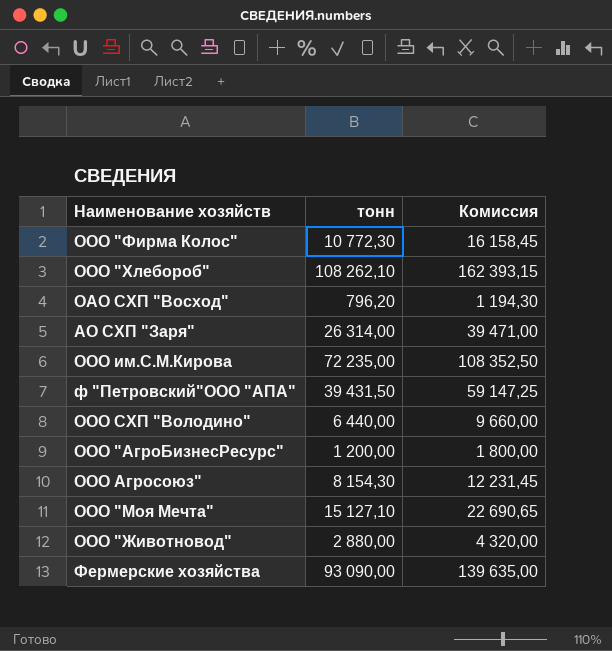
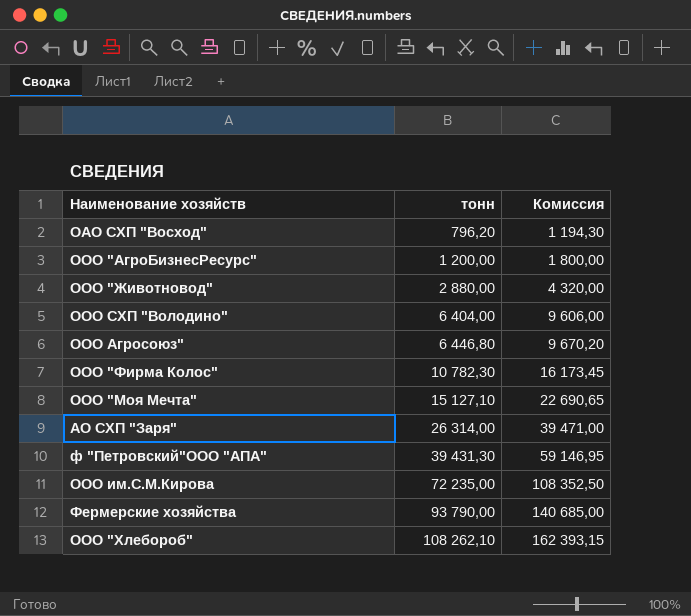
row order: none -> тонн ascending
ООО СХП "Володино" | тонн: 6 440,00 -> 6 404,00
ООО СХП "Володино" | Комиссия: 9 660,00 -> 9 606,00
ООО Агросоюз" | тонн: 8 154,30 -> 6 446,80
ООО Агросоюз" | Комиссия: 12 231,45 -> 9 670,20
ООО "Фирма Колос" | тонн: 10 772,30 -> 10 782,30
ООО "Фирма Колос" | Комиссия: 16 158,45 -> 16 173,45
ф "Петровский"ООО "АПА" | тонн: 39 431,50 -> 39 431,30
ф "Петровский"ООО "АПА" | Комиссия: 59 147,25 -> 59 146,95
Фермерские хозяйства | тонн: 93 090,00 -> 93 790,00
Фермерские хозяйства | Комиссия: 139 635,00 -> 140 685,00

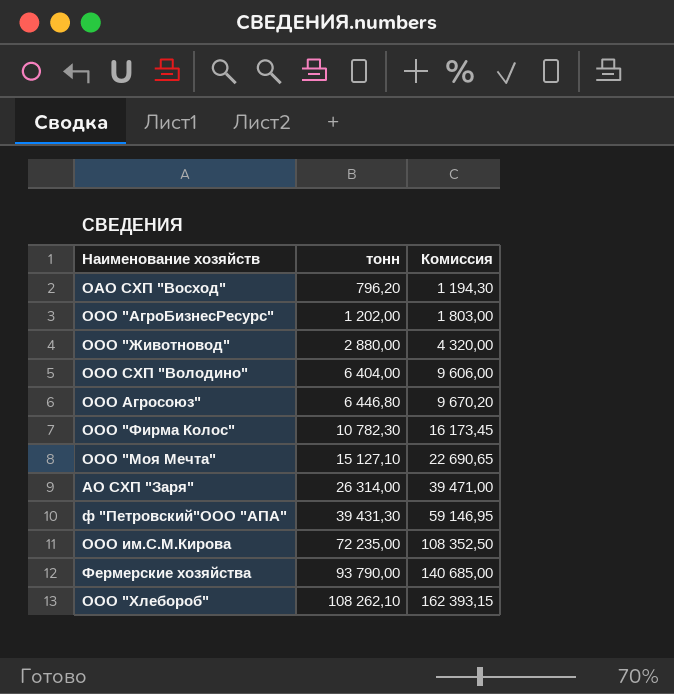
ООО "АгроБизнесРесурс" | тонн: 1 200,00 -> 1 202,00
ООО "АгроБизнесРесурс" | Комиссия: 1 800,00 -> 1 803,00

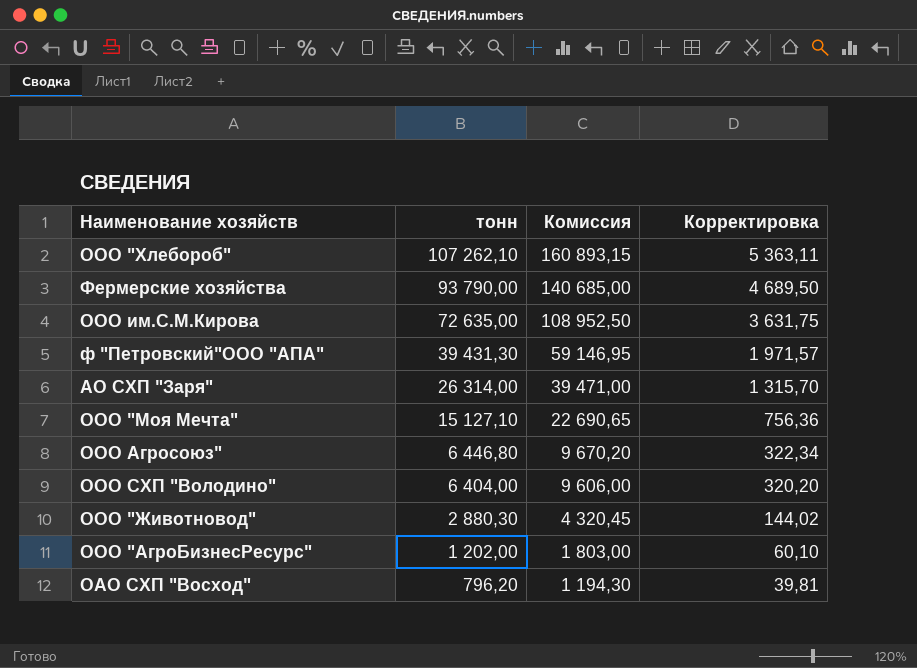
row order: тонн ascending -> тонн descending
column Корректировка | formula: none -> [тонн] * 0,05
row ООО "Фирма Колос": 10 782,30 | 16 173,45 -> none
ООО "Хлебороб" | тонн: 108 262,10 -> 107 262,10
ООО "Хлебороб" | Комиссия: 162 393,15 -> 160 893,15
ООО им.С.М.Кирова | тонн: 72 235,00 -> 72 635,00
ООО им.С.М.Кирова | Комиссия: 108 352,50 -> 108 952,50
ООО "Животновод" | тонн: 2 880,00 -> 2 880,30
ООО "Животновод" | Комиссия: 4 320,00 -> 4 320,45

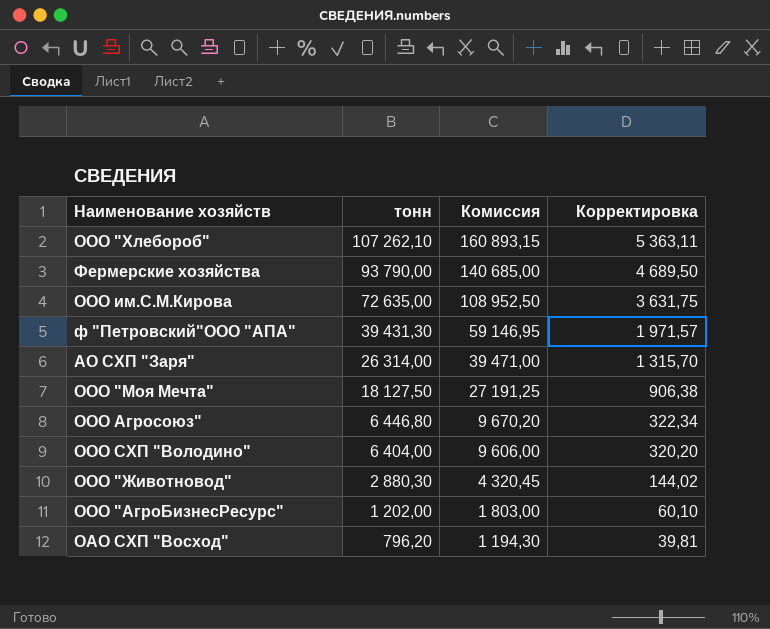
ООО "Моя Мечта" | тонн: 15 127,10 -> 18 127,50
ООО "Моя Мечта" | Комиссия: 22 690,65 -> 27 191,25
ООО "Моя Мечта" | Корректировка: 756,36 -> 906,38

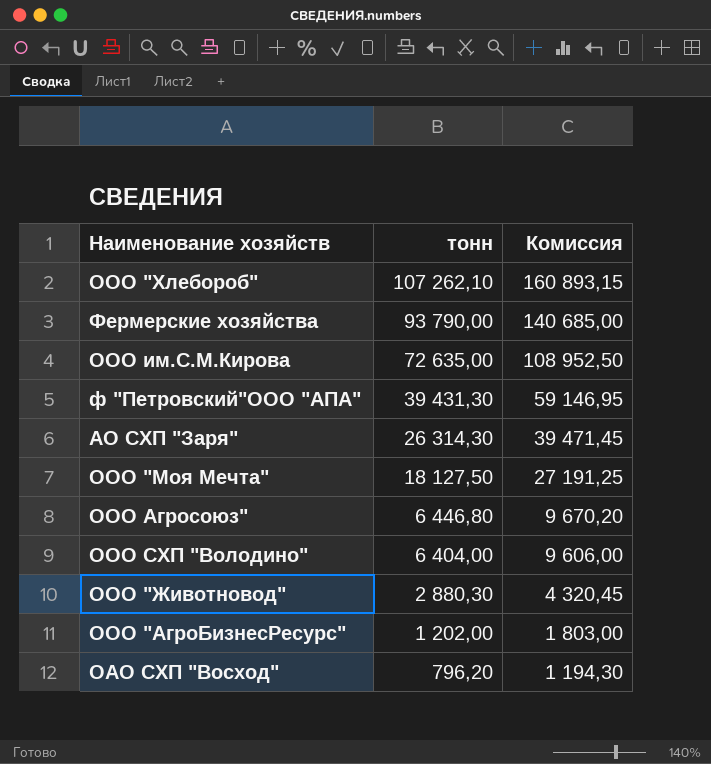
column Корректировка | formula: [тонн] * 0,05 -> none
АО СХП "Заря" | тонн: 26 314,00 -> 26 314,30
АО СХП "Заря" | Комиссия: 39 471,00 -> 39 471,45

